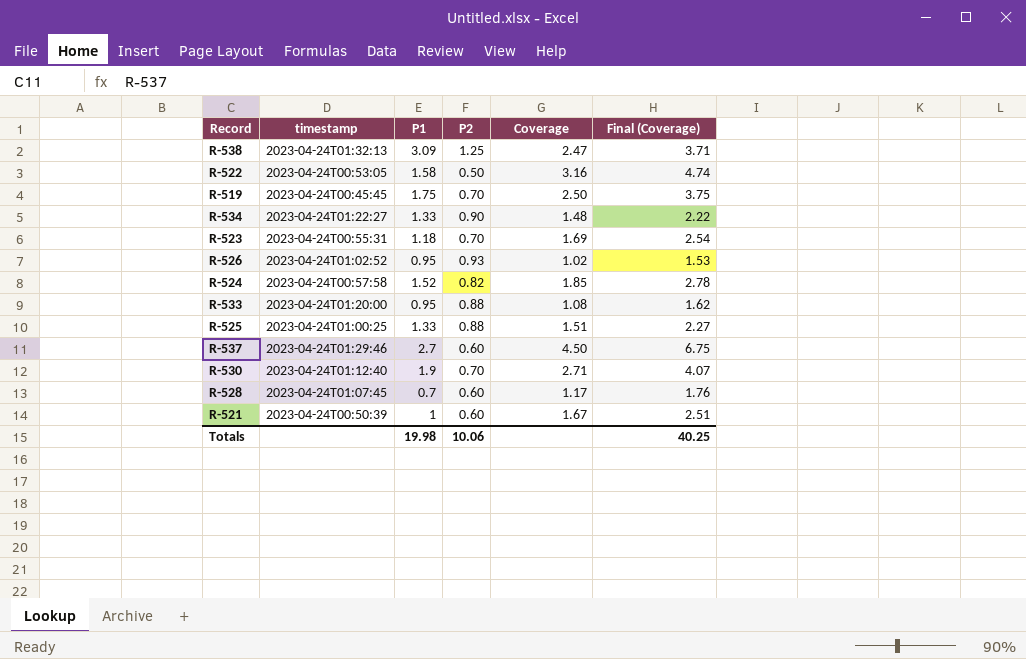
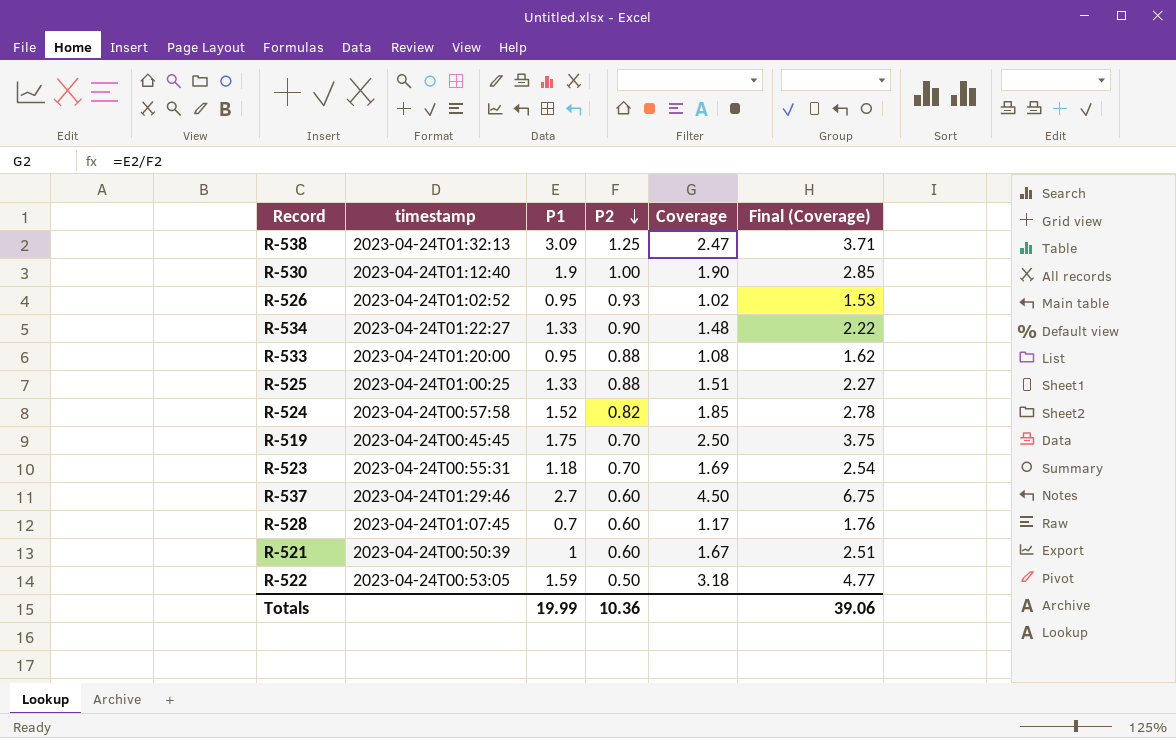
row order: none -> P2 descending
R-530 | P2: 0.70 -> 1.00
R-530 | Coverage: 2.71 -> 1.90
R-530 | Final (Coverage): 4.07 -> 2.85
R-522 | P1: 1.58 -> 1.59
R-522 | Coverage: 3.16 -> 3.18
R-522 | Final (Coverage): 4.74 -> 4.77
Totals | P1: 19.98 -> 19.99
Totals | P2: 10.06 -> 10.36
Totals | Final (Coverage): 40.25 -> 39.06

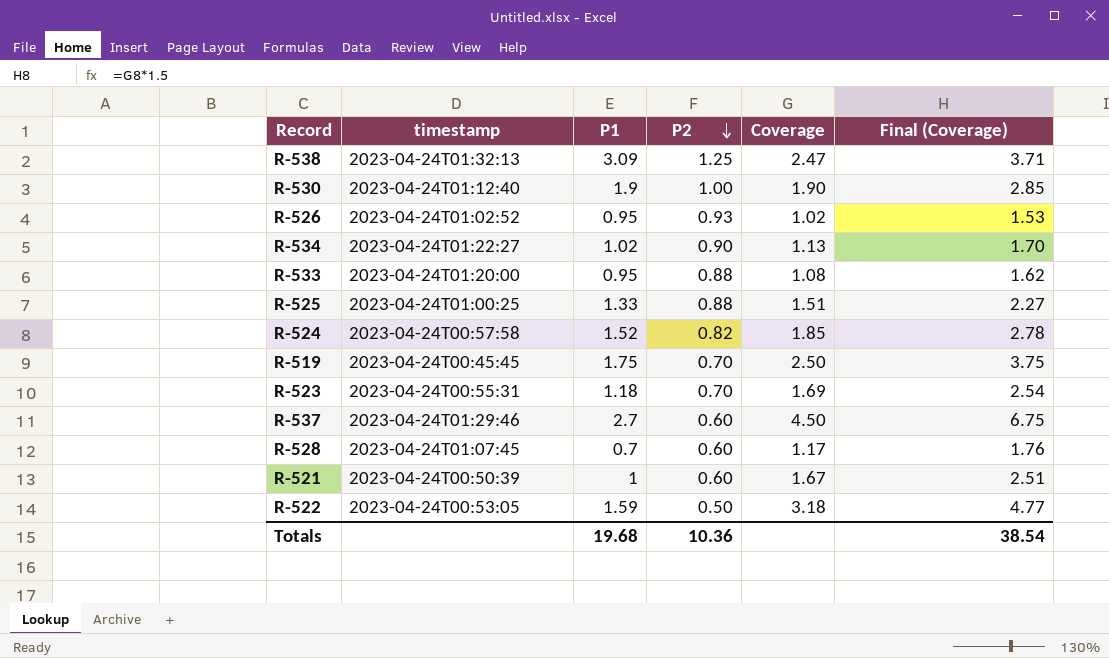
R-534 | P1: 1.33 -> 1.02
R-534 | Coverage: 1.48 -> 1.13
R-534 | Final (Coverage): 2.22 -> 1.70
Totals | P1: 19.99 -> 19.68
Totals | Final (Coverage): 39.06 -> 38.54

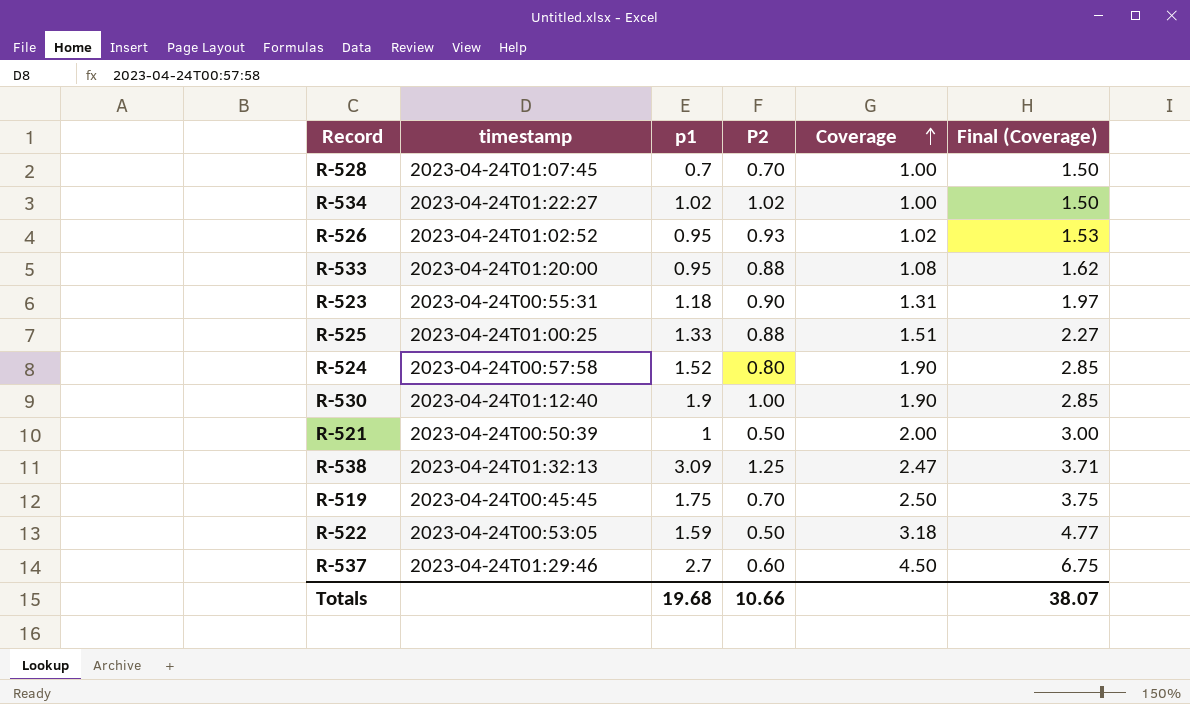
row order: P2 descending -> Coverage ascending
column name: P1 -> p1
R-528 | P2: 0.60 -> 0.70
R-528 | Coverage: 1.17 -> 1.00
R-528 | Final (Coverage): 1.76 -> 1.50
R-534 | P2: 0.90 -> 1.02
R-534 | Coverage: 1.13 -> 1.00
R-534 | Final (Coverage): 1.70 -> 1.50
R-523 | P2: 0.70 -> 0.90
R-523 | Coverage: 1.69 -> 1.31
R-523 | Final (Coverage): 2.54 -> 1.97
R-524 | P2: 0.82 -> 0.80
R-524 | Coverage: 1.85 -> 1.90
R-524 | Final (Coverage): 2.78 -> 2.85
R-521 | P2: 0.60 -> 0.50
R-521 | Coverage: 1.67 -> 2.00
R-521 | Final (Coverage): 2.51 -> 3.00
Totals | P2: 10.36 -> 10.66
Totals | Final (Coverage): 38.54 -> 38.07

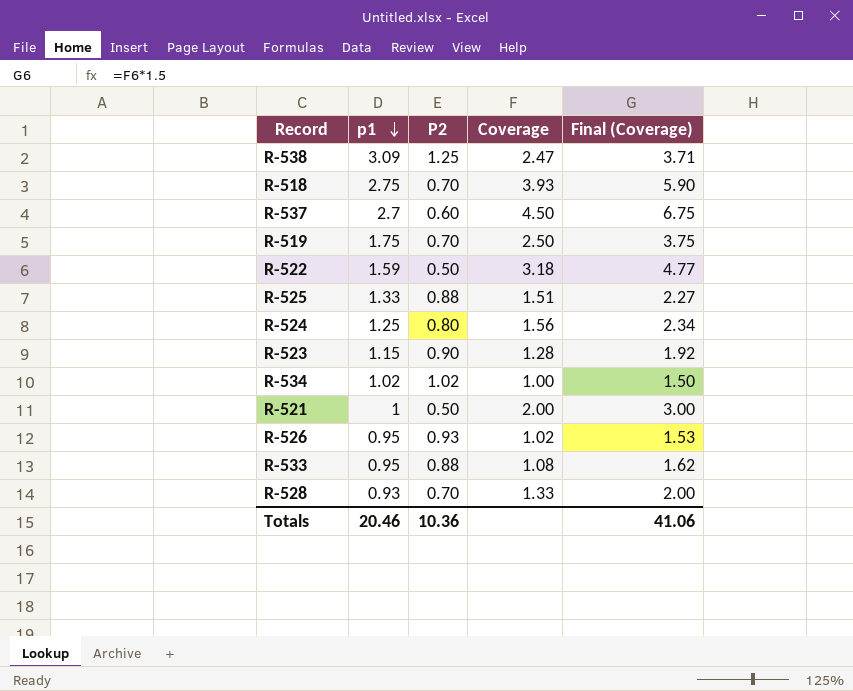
row order: Coverage ascending -> p1 descending
column timestamp | position: 2 -> none
row R-530: 2023-04-24T01:12:40 | 1.9 | 1.00 | 1.90 | 2.85 -> none
row R-518: none -> 2.75 | 0.70 | 3.93 | 5.90
R-524 | p1: 1.52 -> 1.25
R-524 | Coverage: 1.90 -> 1.56
R-524 | Final (Coverage): 2.85 -> 2.34
R-523 | p1: 1.18 -> 1.15
R-523 | Coverage: 1.31 -> 1.28
R-523 | Final (Coverage): 1.97 -> 1.92
R-528 | p1: 0.7 -> 0.93
R-528 | Coverage: 1.00 -> 1.33
R-528 | Final (Coverage): 1.50 -> 2.00
Totals | p1: 19.68 -> 20.46
Totals | P2: 10.66 -> 10.36
Totals | Final (Coverage): 38.07 -> 41.06

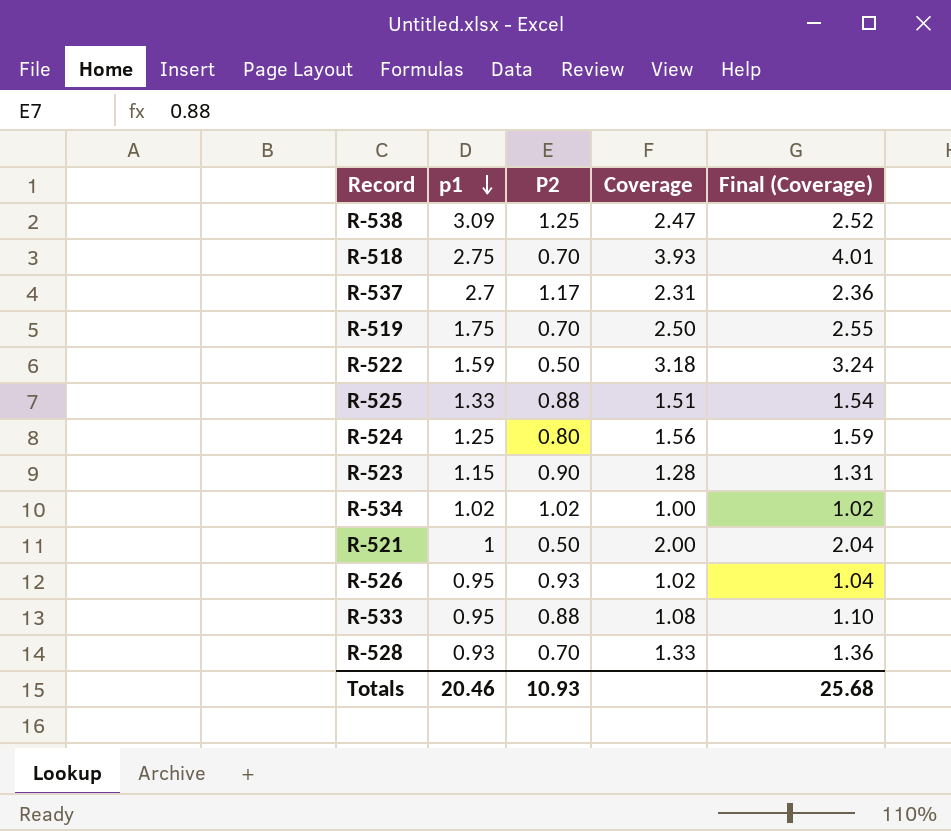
column Final (Coverage) | formula: [Coverage] * 1.5 -> [Coverage] * 1.02
R-537 | P2: 0.60 -> 1.17
R-537 | Coverage: 4.50 -> 2.31
Totals | P2: 10.36 -> 10.93
Totals | Final (Coverage): 41.06 -> 25.68

